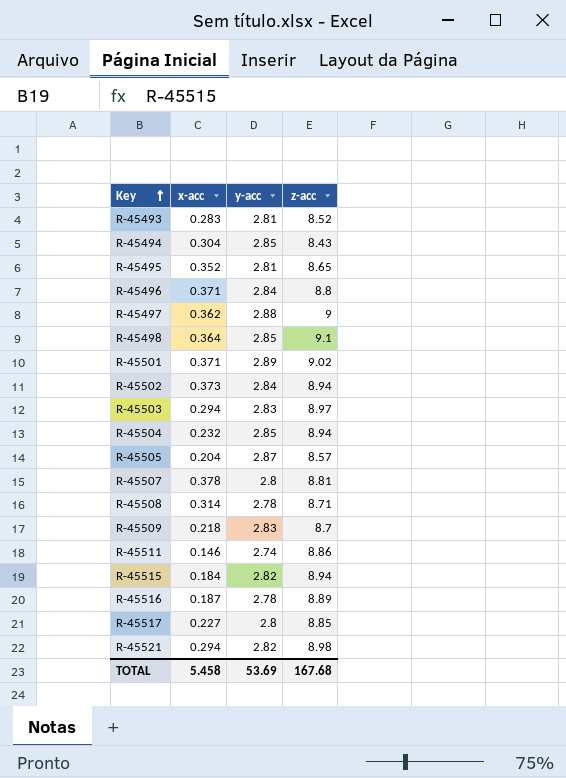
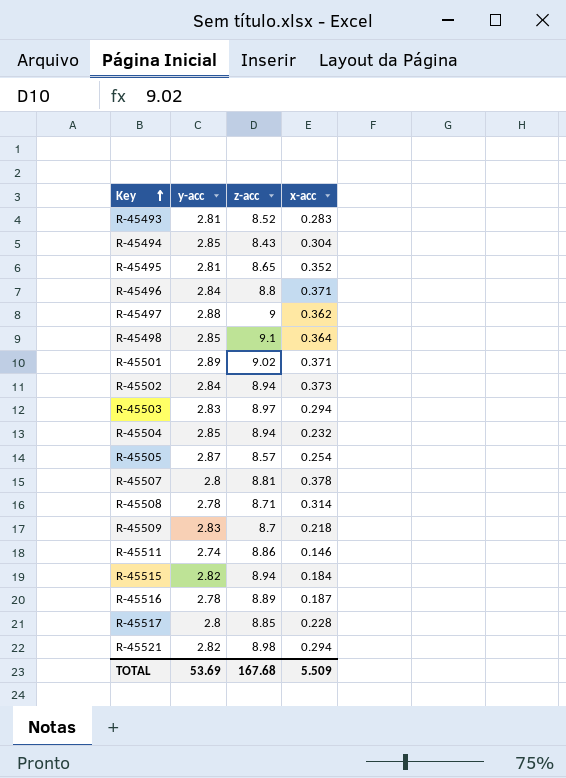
column x-acc | position: 2 -> 4
R-45505 | x-acc: 0.204 -> 0.254
R-45517 | x-acc: 0.227 -> 0.228
TOTAL | x-acc: 5.458 -> 5.509

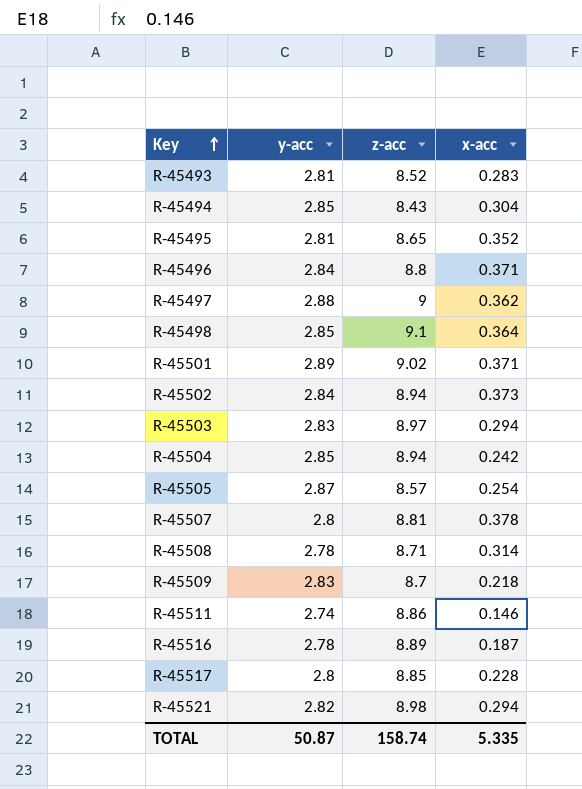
row R-45515: 2.82 | 8.94 | 0.184 -> none
R-45504 | x-acc: 0.232 -> 0.242
TOTAL | y-acc: 53.69 -> 50.87
TOTAL | z-acc: 167.68 -> 158.74
TOTAL | x-acc: 5.509 -> 5.335

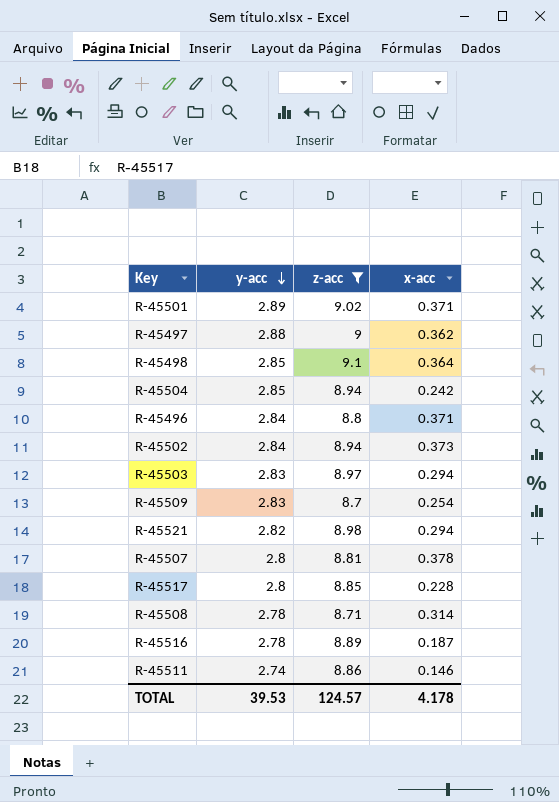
filter: none -> z-acc >= 8.7
row order: Key ascending -> y-acc descending
R-45509 | x-acc: 0.218 -> 0.254
TOTAL | y-acc: 50.87 -> 39.53
TOTAL | z-acc: 158.74 -> 124.57
TOTAL | x-acc: 5.335 -> 4.178

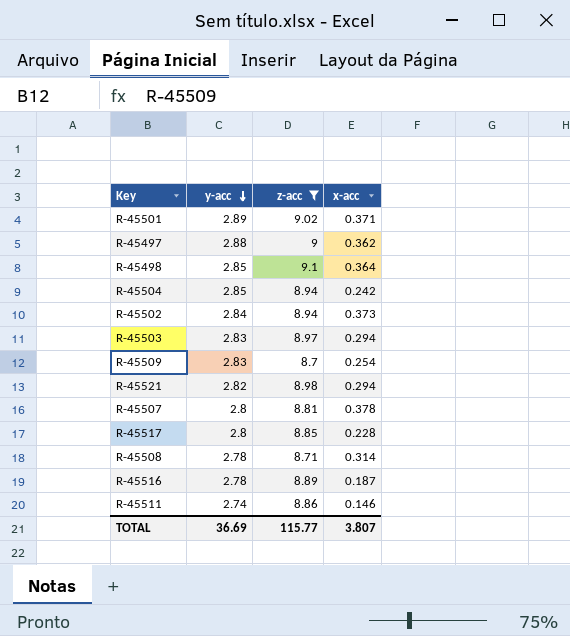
row R-45496: 2.84 | 8.8 | 0.371 -> none
TOTAL | y-acc: 39.53 -> 36.69
TOTAL | z-acc: 124.57 -> 115.77
TOTAL | x-acc: 4.178 -> 3.807

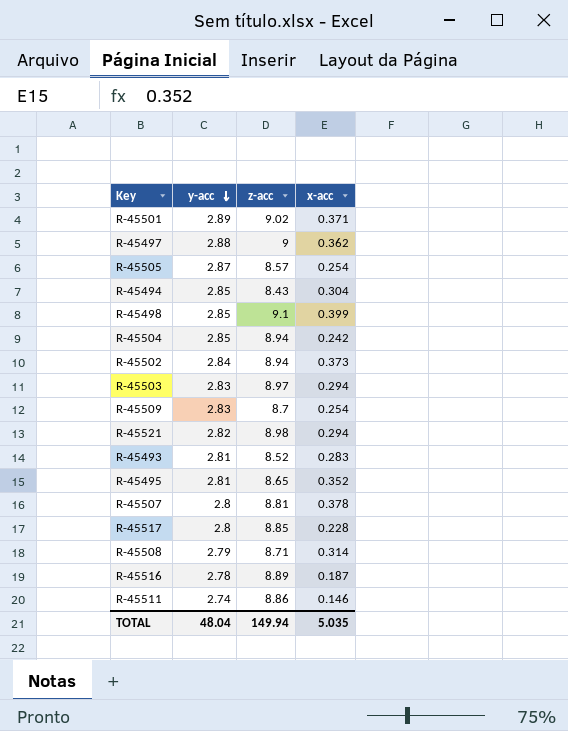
filter: z-acc >= 8.7 -> none
R-45498 | x-acc: 0.364 -> 0.399
R-45508 | y-acc: 2.78 -> 2.79
TOTAL | y-acc: 36.69 -> 48.04
TOTAL | z-acc: 115.77 -> 149.94
TOTAL | x-acc: 3.807 -> 5.035

